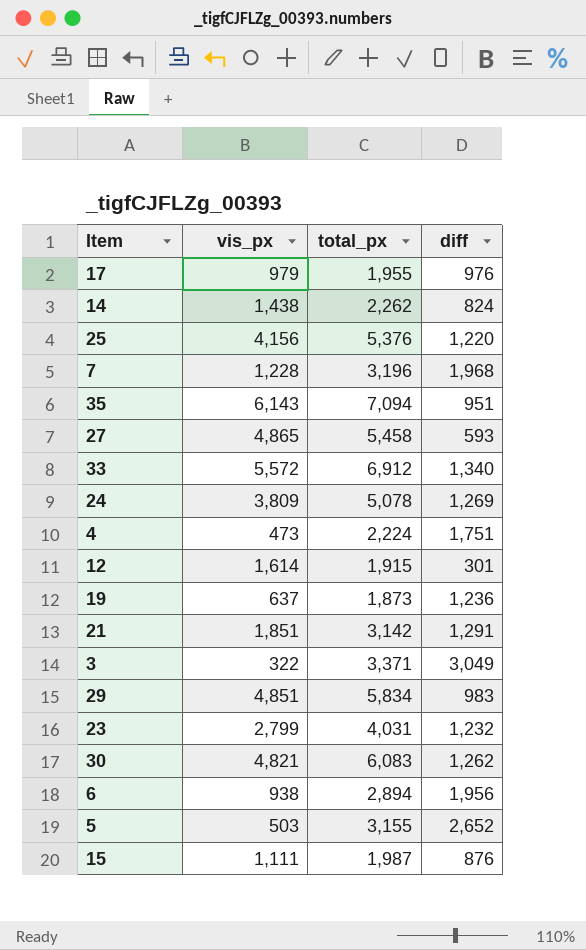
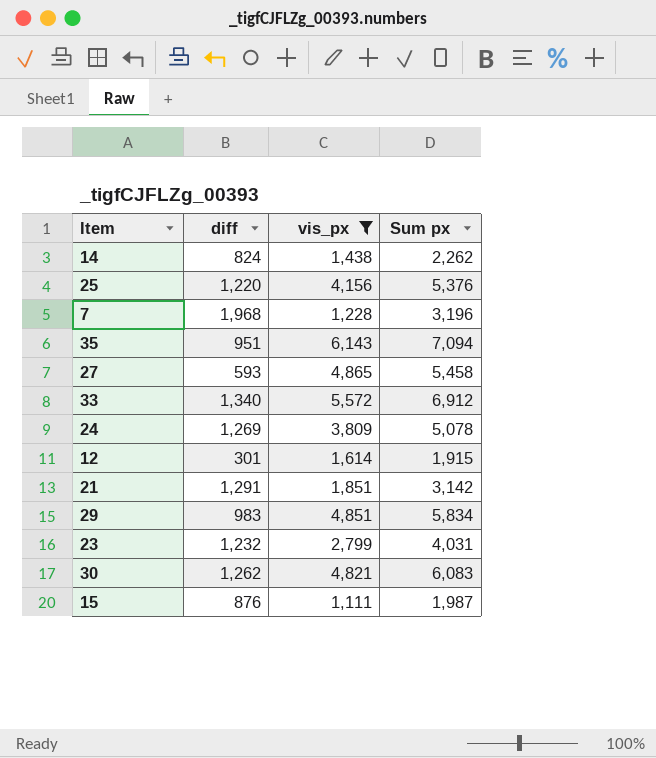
filter: none -> vis_px >= 1,111
column diff | position: 4 -> 2
column name: total_px -> Sum px

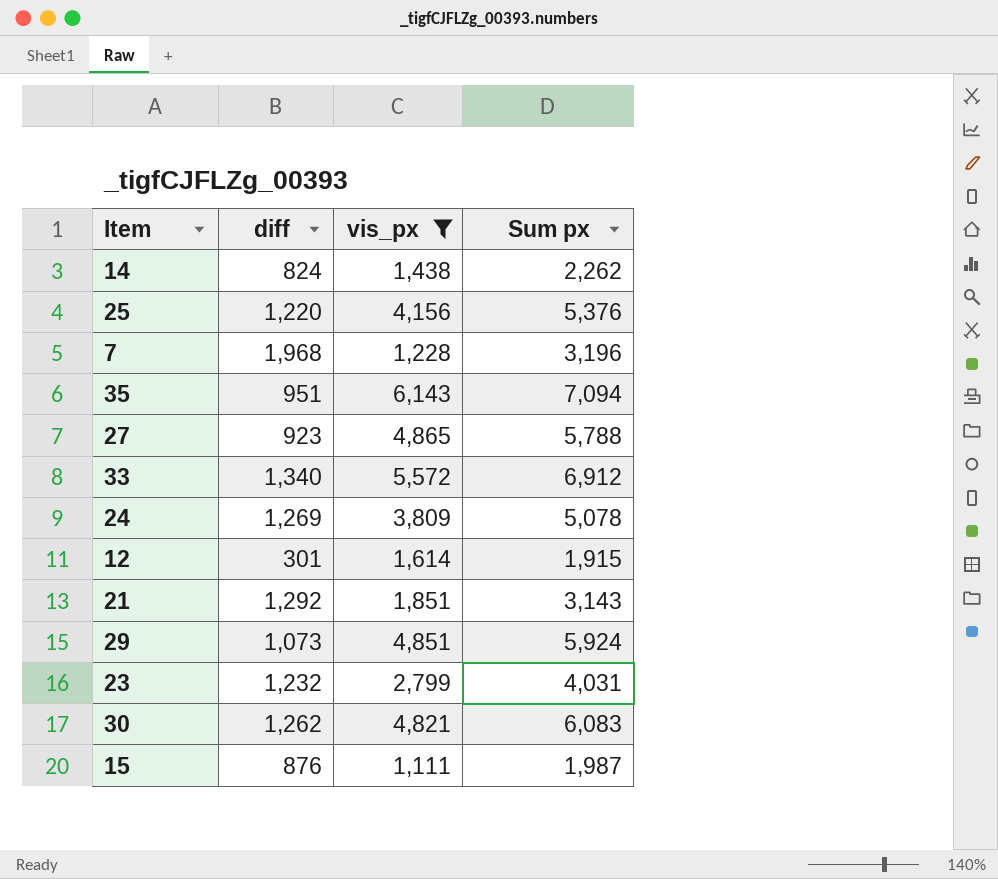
27 | diff: 593 -> 923
27 | Sum px: 5,458 -> 5,788
21 | diff: 1,291 -> 1,292
21 | Sum px: 3,142 -> 3,143
29 | diff: 983 -> 1,073
29 | Sum px: 5,834 -> 5,924

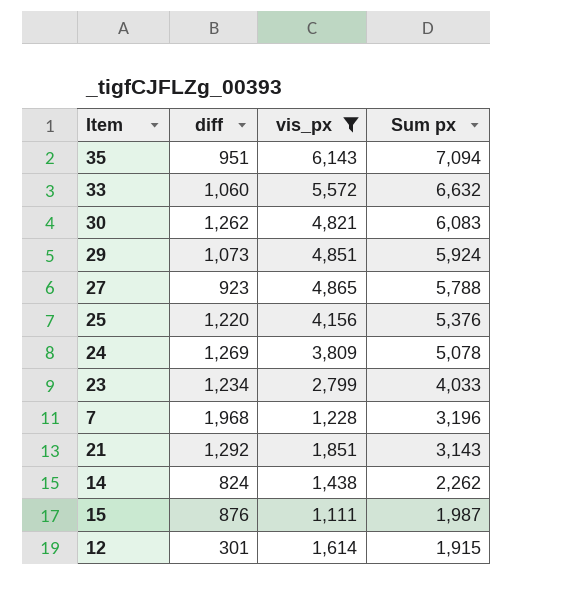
row order: none -> Sum px descending
33 | diff: 1,340 -> 1,060
33 | Sum px: 6,912 -> 6,632
23 | diff: 1,232 -> 1,234
23 | Sum px: 4,031 -> 4,033

